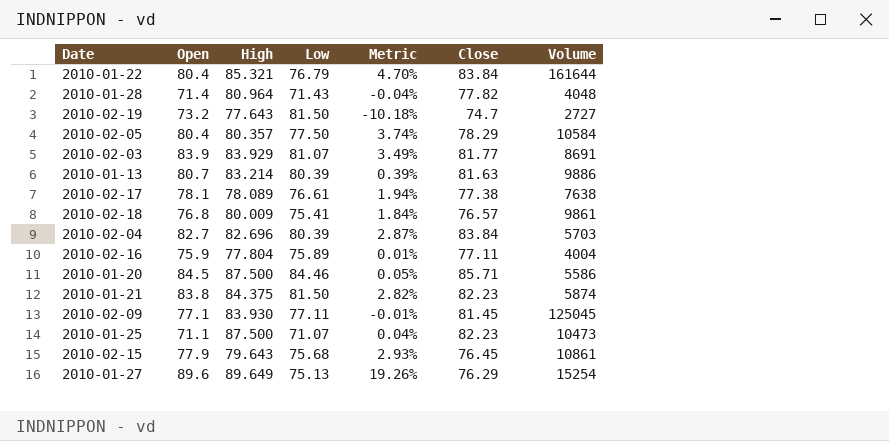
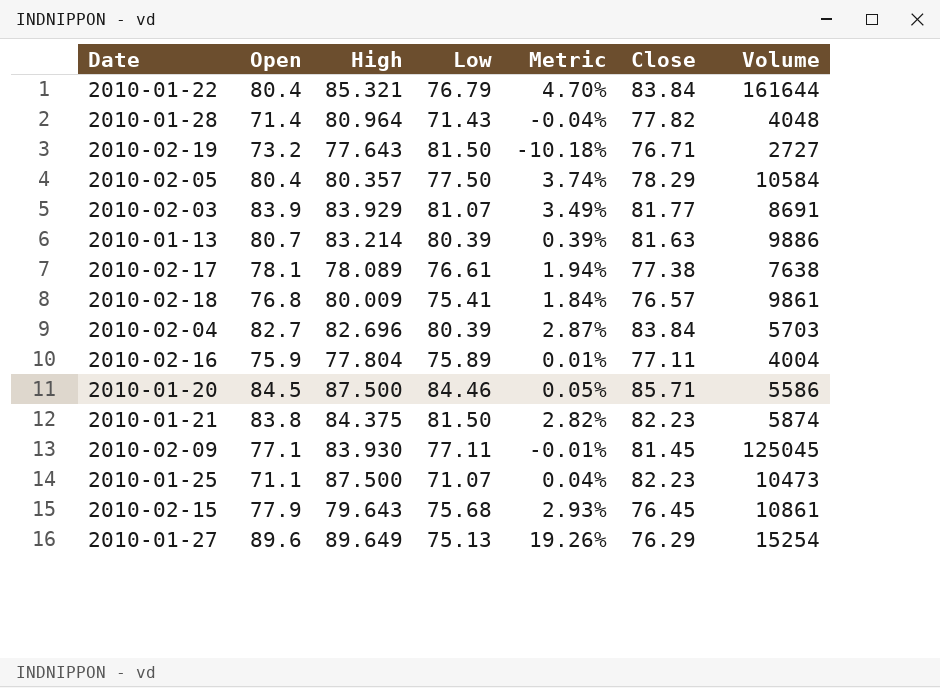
2010-02-19 | Close: 74.7 -> 76.71

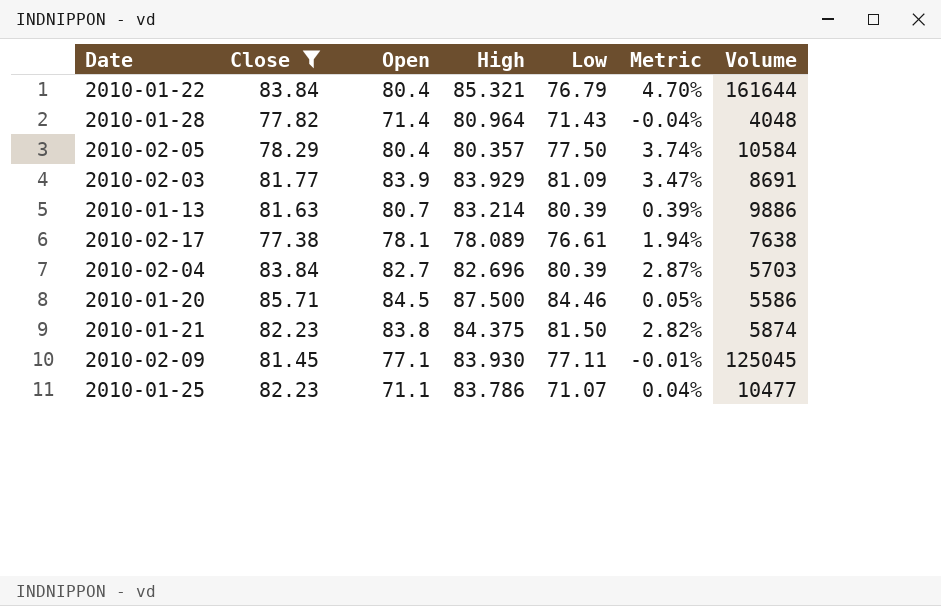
filter: none -> Close >= 77.38
column Close | position: 6 -> 2
2010-02-03 | Low: 81.07 -> 81.09
2010-02-03 | Metric: 3.49% -> 3.47%
2010-01-25 | High: 87.500 -> 83.786
2010-01-25 | Volume: 10473 -> 10477

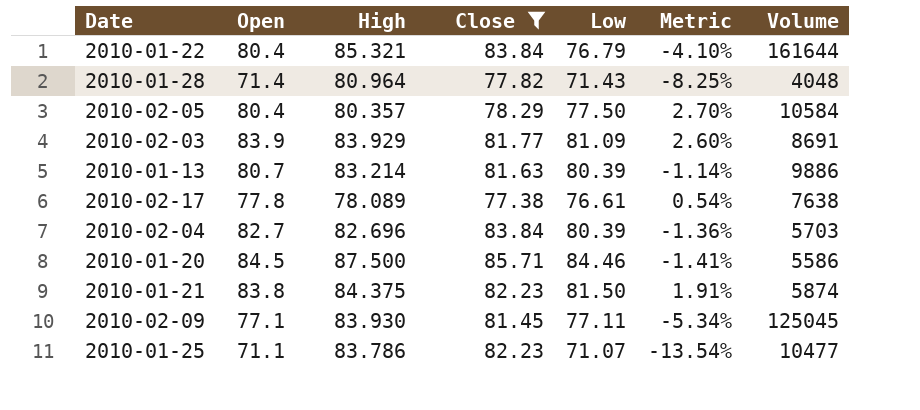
column Close | position: 2 -> 4
column Metric | formula: ([Open] - [Low]) / [Low] -> ([Open] - [Close]) / [Close]
2010-02-17 | Open: 78.1 -> 77.8

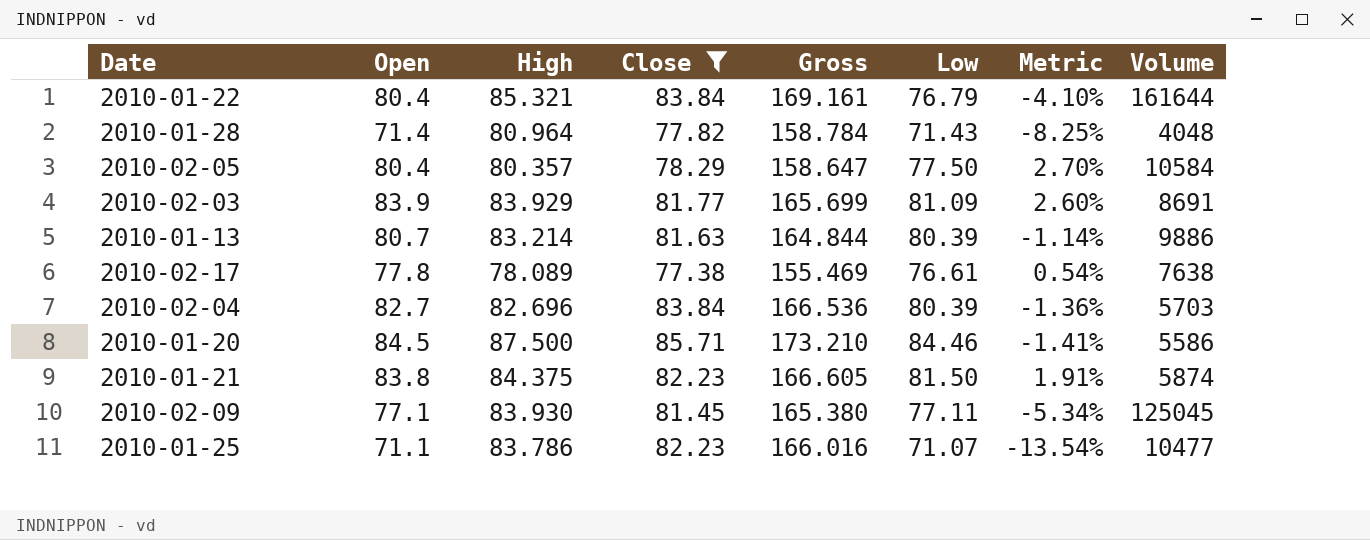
column Gross | formula: none -> [High] + [Close]

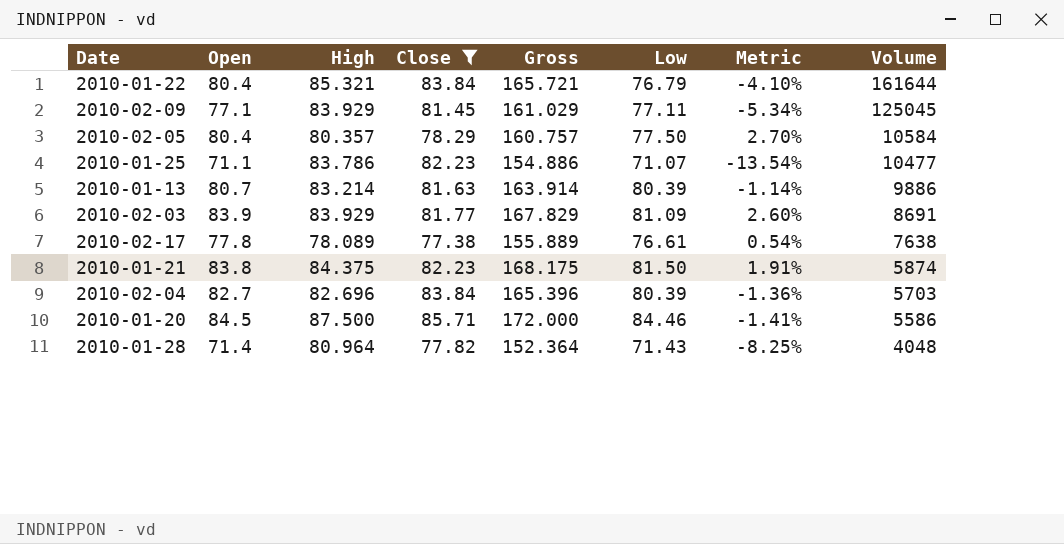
row order: none -> Volume descending
column Gross | formula: [High] + [Close] -> [Open] + [High]
2010-02-09 | High: 83.930 -> 83.929

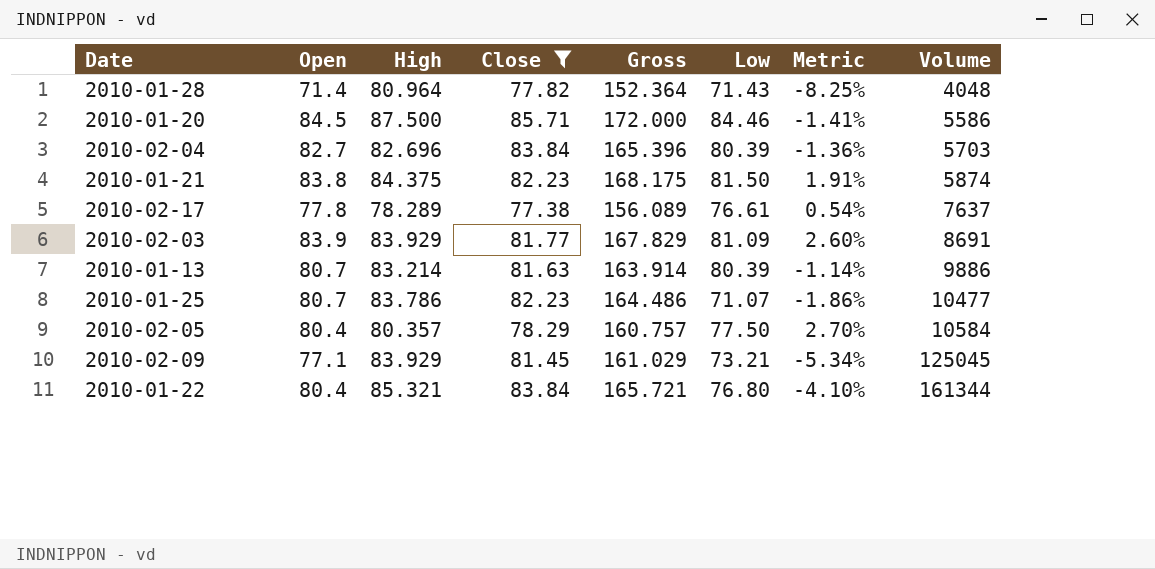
row order: Volume descending -> Volume ascending
2010-02-17 | High: 78.089 -> 78.289
2010-02-17 | Gross: 155.889 -> 156.089
2010-02-17 | Volume: 7638 -> 7637
2010-01-25 | Open: 71.1 -> 80.7
2010-01-25 | Gross: 154.886 -> 164.486
2010-01-25 | Metric: -13.54% -> -1.86%
2010-02-09 | Low: 77.11 -> 73.21
2010-01-22 | Low: 76.79 -> 76.80
2010-01-22 | Volume: 161644 -> 161344

